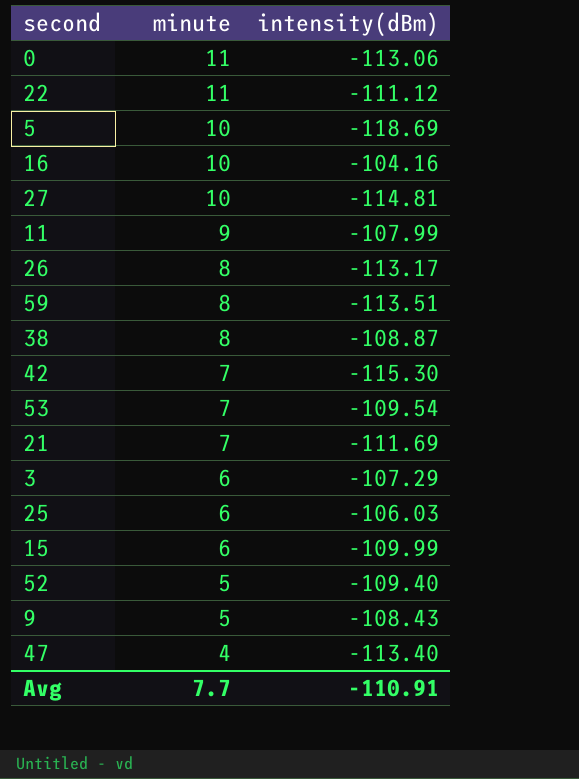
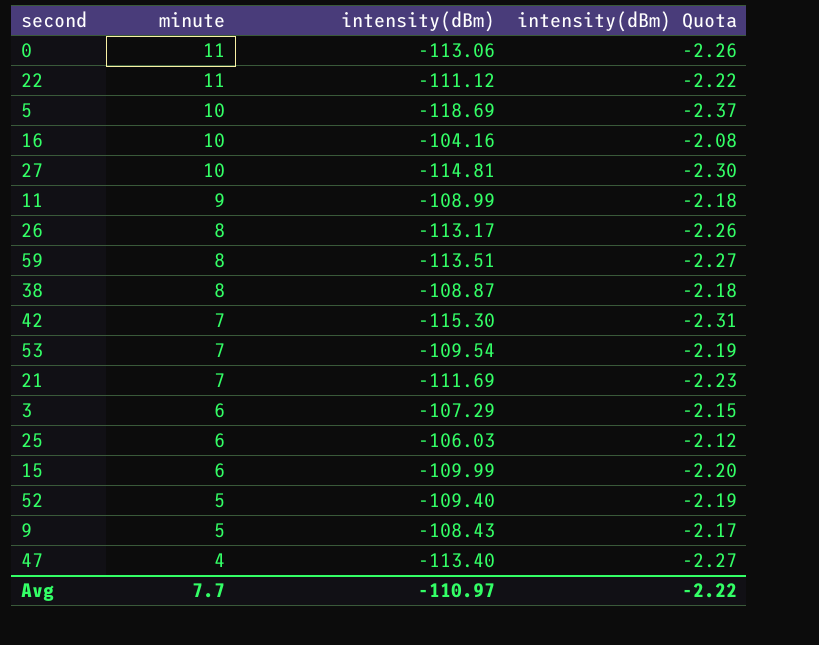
column intensity(dBm) Quota | formula: none -> [intensity(dBm)] * 0.02
11 | intensity(dBm): -107.99 -> -108.99
Avg | intensity(dBm): -110.91 -> -110.97

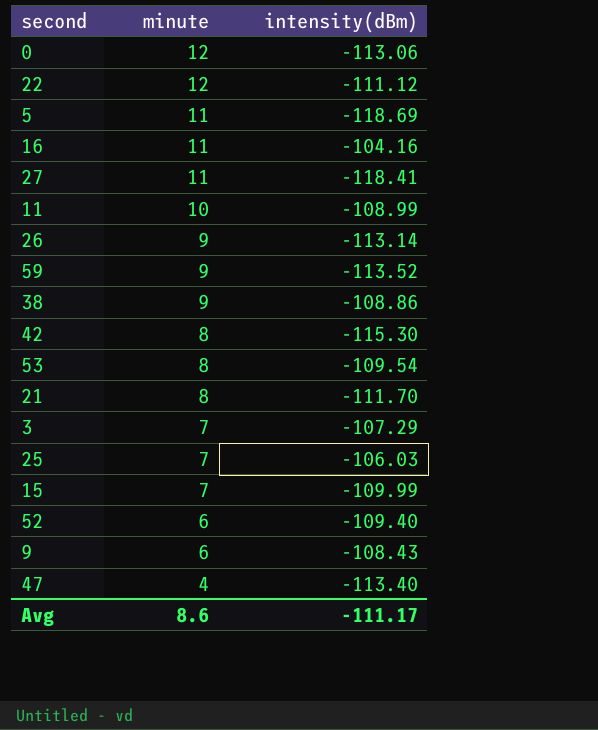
column intensity(dBm) Quota | formula: [intensity(dBm)] * 0.02 -> none
0 | minute: 11 -> 12
22 | minute: 11 -> 12
5 | minute: 10 -> 11
16 | minute: 10 -> 11
27 | minute: 10 -> 11
27 | intensity(dBm): -114.81 -> -118.41
11 | minute: 9 -> 10
26 | minute: 8 -> 9
26 | intensity(dBm): -113.17 -> -113.14
59 | minute: 8 -> 9
59 | intensity(dBm): -113.51 -> -113.52
38 | minute: 8 -> 9
38 | intensity(dBm): -108.87 -> -108.86
42 | minute: 7 -> 8
53 | minute: 7 -> 8
21 | minute: 7 -> 8
21 | intensity(dBm): -111.69 -> -111.70
3 | minute: 6 -> 7
25 | minute: 6 -> 7
15 | minute: 6 -> 7
52 | minute: 5 -> 6
9 | minute: 5 -> 6
Avg | minute: 7.7 -> 8.6
Avg | intensity(dBm): -110.97 -> -111.17

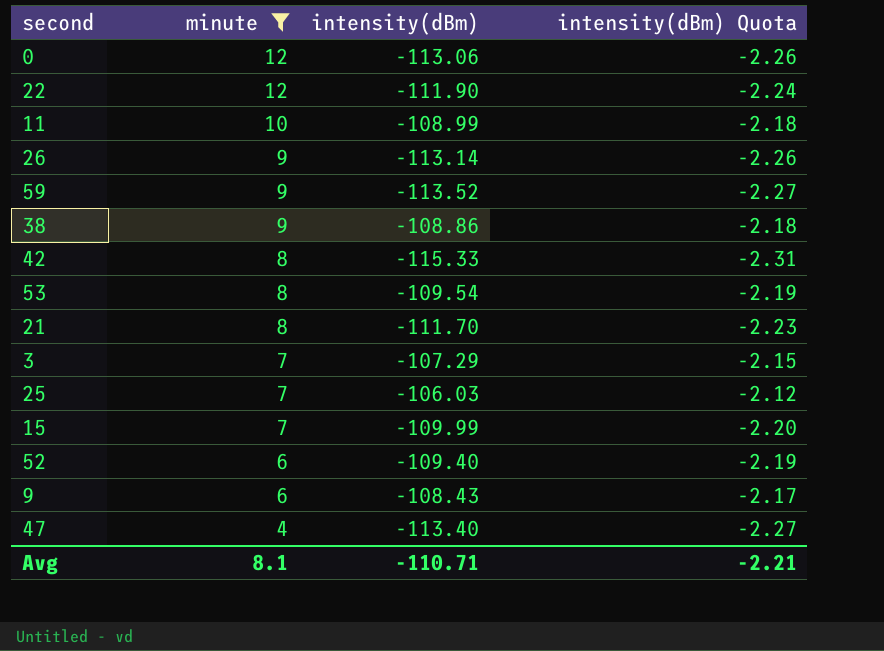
filter: none -> minute != 11
column intensity(dBm) Quota | formula: none -> [intensity(dBm)] * 0.02
22 | intensity(dBm): -111.12 -> -111.90
42 | intensity(dBm): -115.30 -> -115.33
Avg | minute: 8.6 -> 8.1
Avg | intensity(dBm): -111.17 -> -110.71

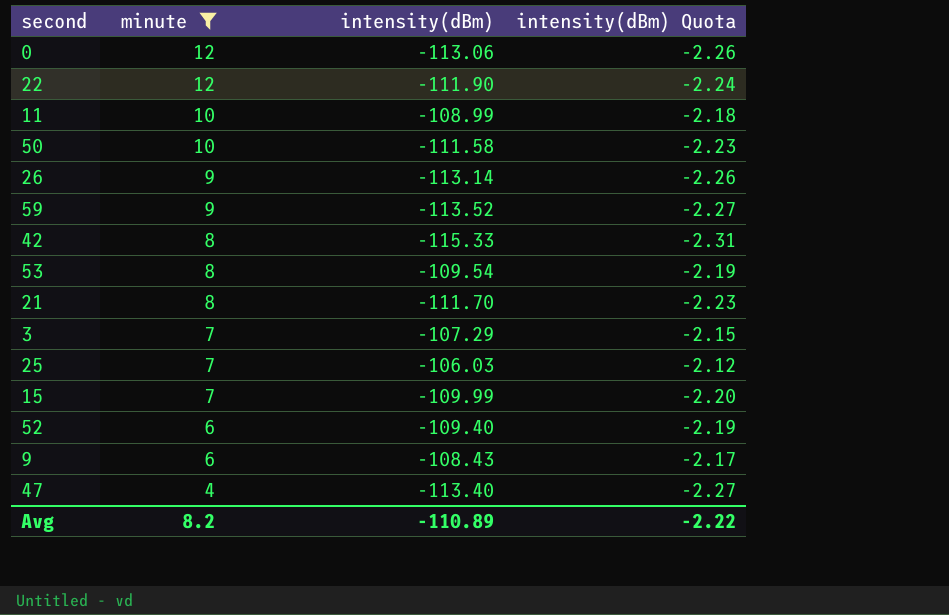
row 38: 9 | -108.86 | -2.18 -> none
row 50: none -> 10 | -111.58 | -2.23
Avg | minute: 8.1 -> 8.2
Avg | intensity(dBm): -110.71 -> -110.89
Avg | intensity(dBm) Quota: -2.21 -> -2.22

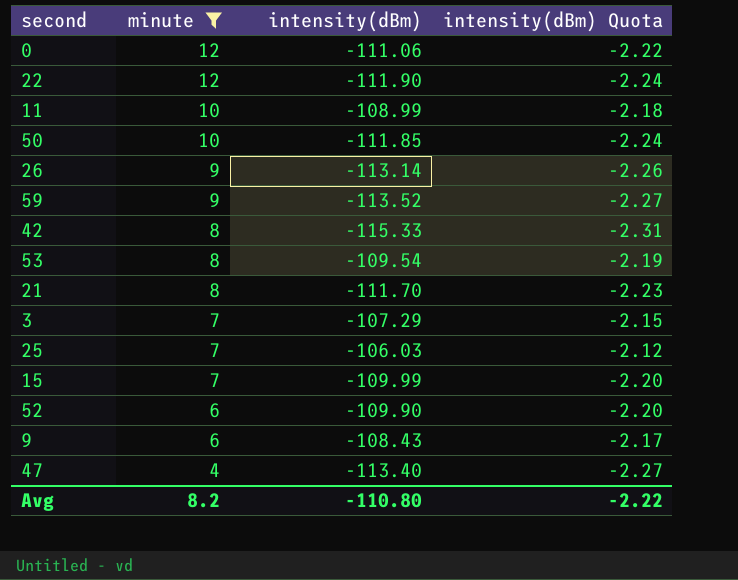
0 | intensity(dBm): -113.06 -> -111.06
0 | intensity(dBm) Quota: -2.26 -> -2.22
50 | intensity(dBm): -111.58 -> -111.85
50 | intensity(dBm) Quota: -2.23 -> -2.24
52 | intensity(dBm): -109.40 -> -109.90
52 | intensity(dBm) Quota: -2.19 -> -2.20
Avg | intensity(dBm): -110.89 -> -110.80

